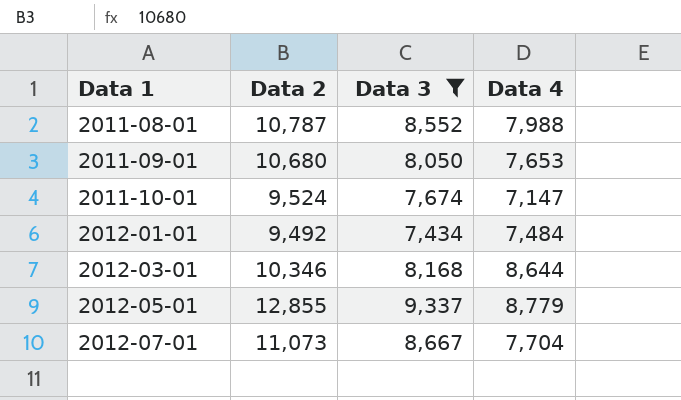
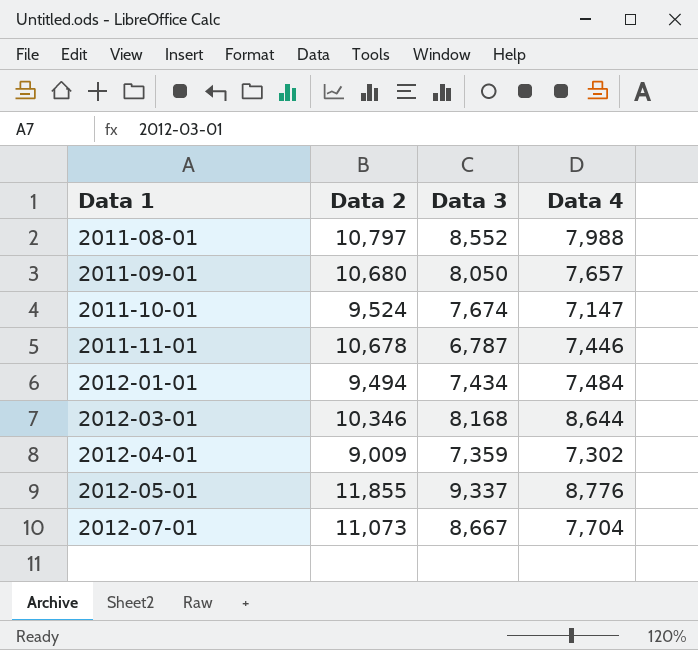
filter: Data 3 >= 7,434 -> none
2011-08-01 | Data 2: 10,787 -> 10,797
2011-09-01 | Data 4: 7,653 -> 7,657
2012-01-01 | Data 2: 9,492 -> 9,494
2012-05-01 | Data 2: 12,855 -> 11,855
2012-05-01 | Data 4: 8,779 -> 8,776

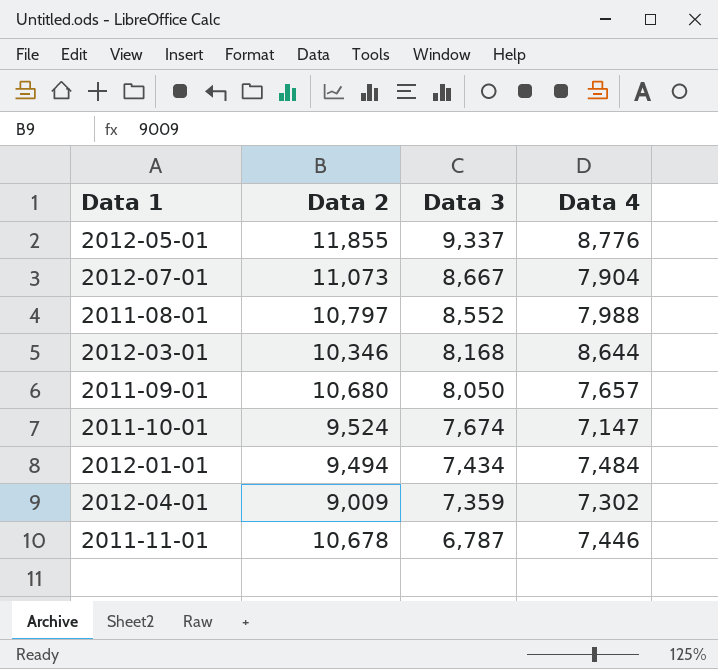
row order: Data 1 ascending -> Data 3 descending
2012-07-01 | Data 4: 7,704 -> 7,904

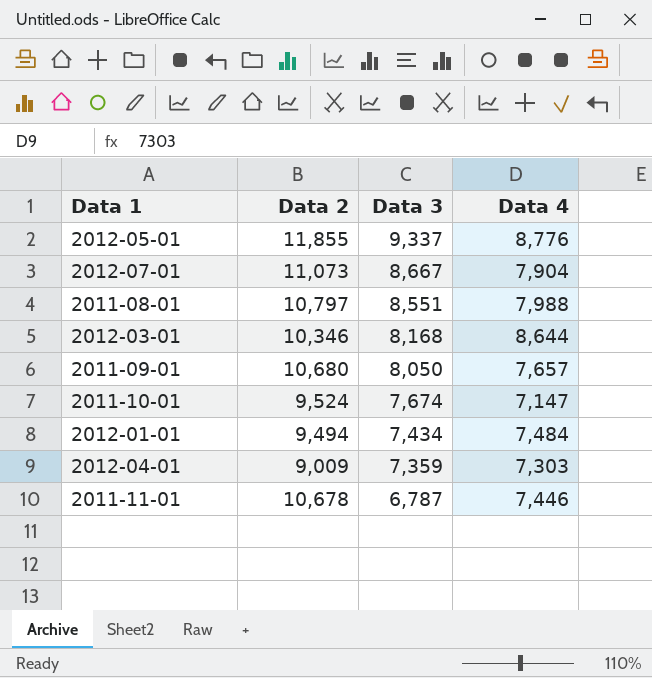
2011-08-01 | Data 3: 8,552 -> 8,551
2012-04-01 | Data 4: 7,302 -> 7,303

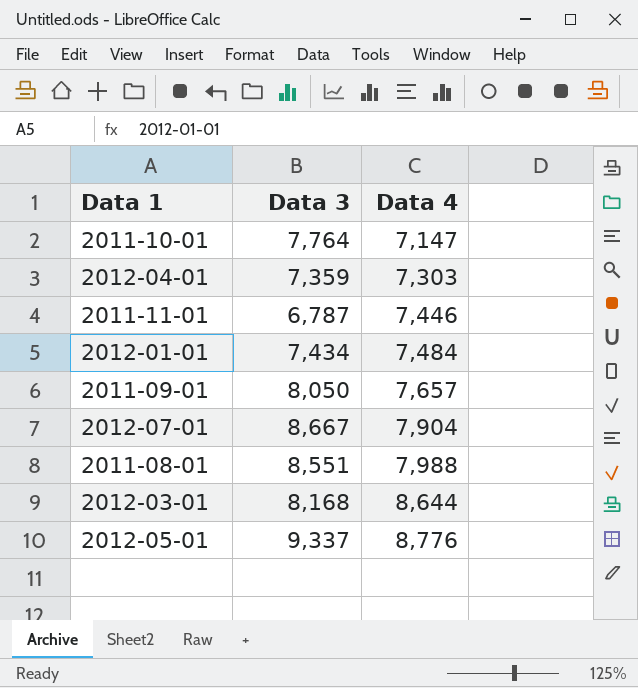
row order: Data 3 descending -> Data 4 ascending
column Data 2 | position: 2 -> none
2011-10-01 | Data 3: 7,674 -> 7,764

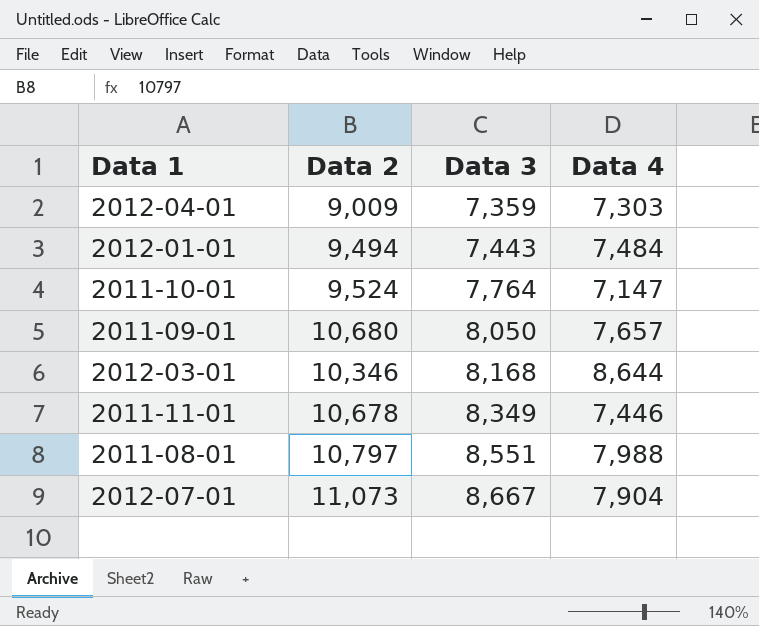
row order: Data 4 ascending -> Data 3 ascending
column Data 2 | position: none -> 2
row 2012-05-01: 9,337 | 8,776 -> none
2012-01-01 | Data 3: 7,434 -> 7,443
2011-11-01 | Data 3: 6,787 -> 8,349

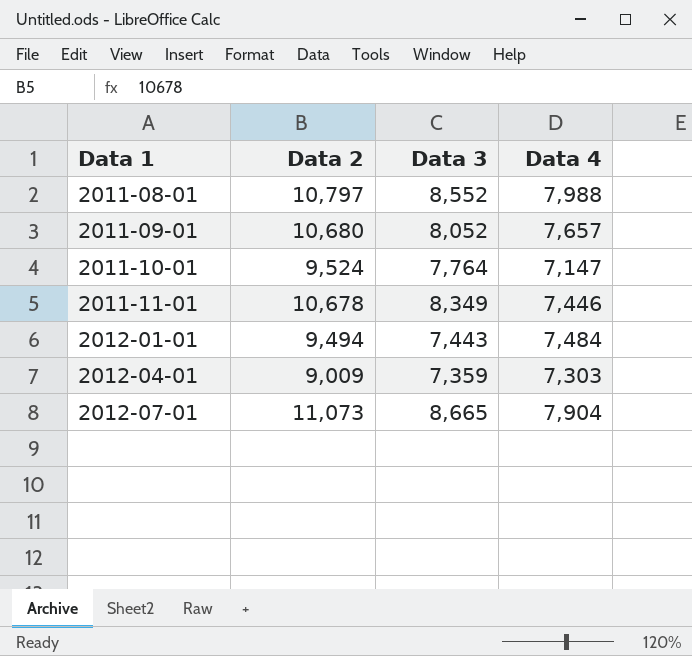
row order: Data 3 ascending -> Data 1 ascending
row 2012-03-01: 10,346 | 8,168 | 8,644 -> none
2011-08-01 | Data 3: 8,551 -> 8,552
2011-09-01 | Data 3: 8,050 -> 8,052
2012-07-01 | Data 3: 8,667 -> 8,665

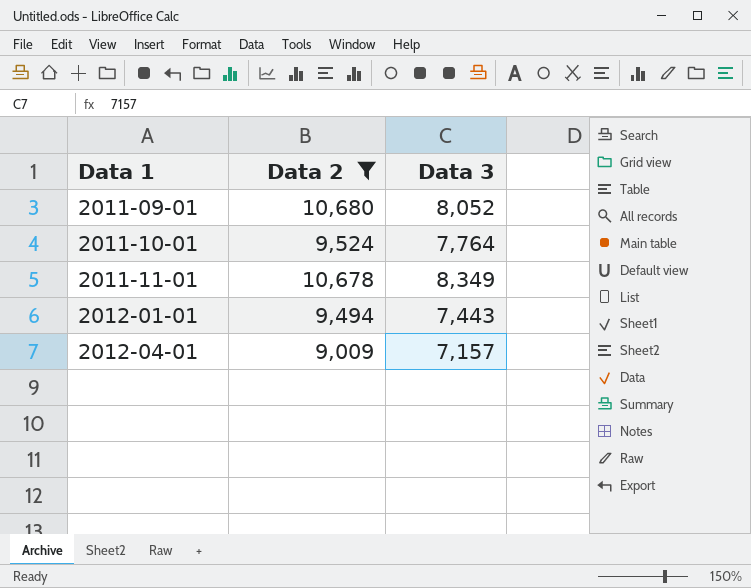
filter: none -> Data 2 <= 10,680
column Data 4 | position: 4 -> none
2012-04-01 | Data 3: 7,359 -> 7,157

